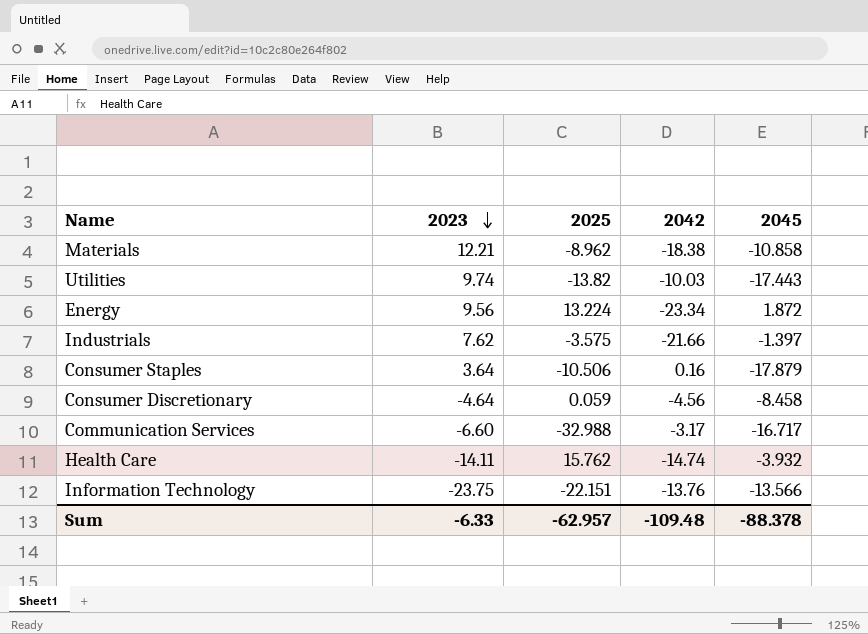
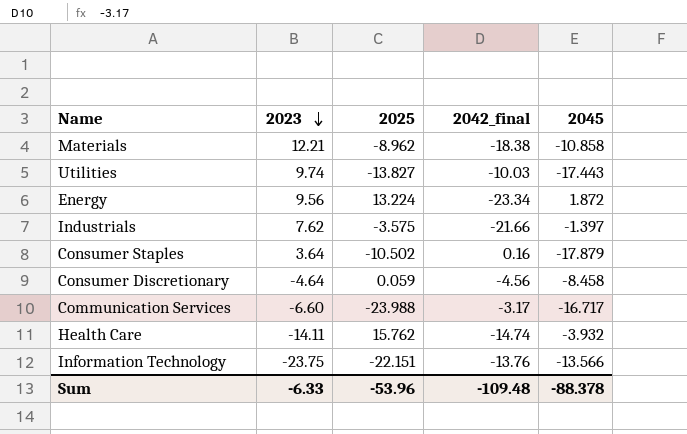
column name: 2042 -> 2042_final
Utilities | 2025: -13.82 -> -13.827
Consumer Staples | 2025: -10.506 -> -10.502
Communication Services | 2025: -32.988 -> -23.988
Sum | 2025: -62.957 -> -53.96

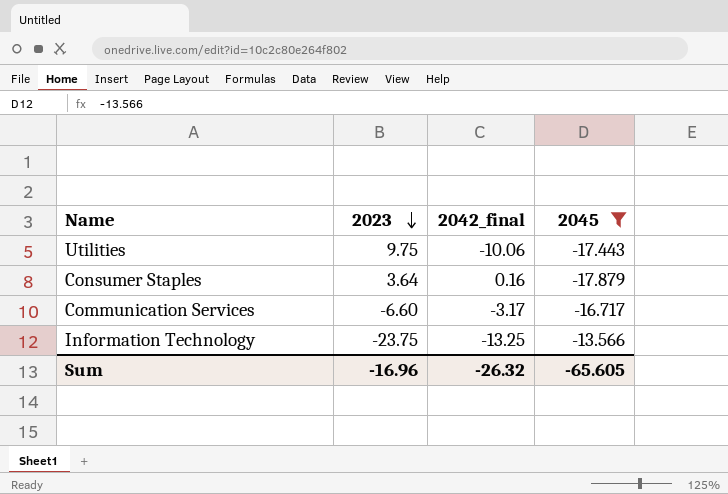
filter: none -> 2045 <= -13.566
column 2025 | position: 3 -> none
Utilities | 2023: 9.74 -> 9.75
Utilities | 2042_final: -10.03 -> -10.06
Information Technology | 2042_final: -13.76 -> -13.25
Sum | 2023: -6.33 -> -16.96
Sum | 2042_final: -109.48 -> -26.32
Sum | 2045: -88.378 -> -65.605

